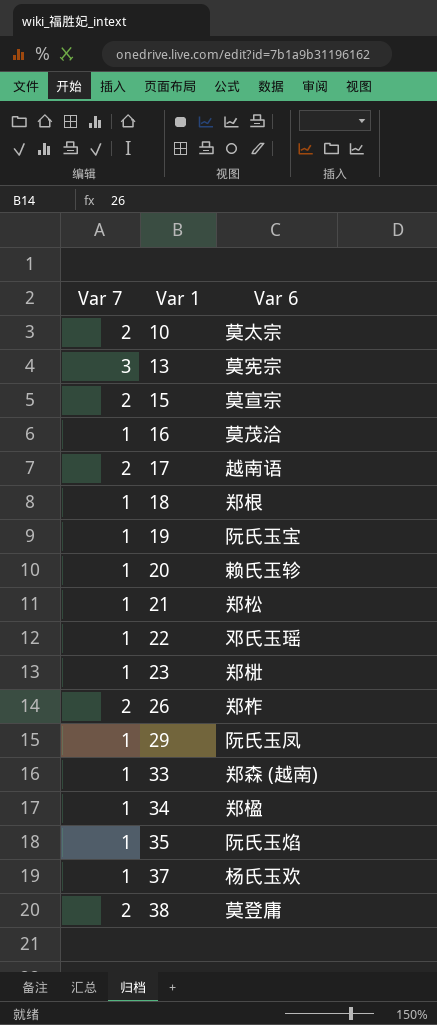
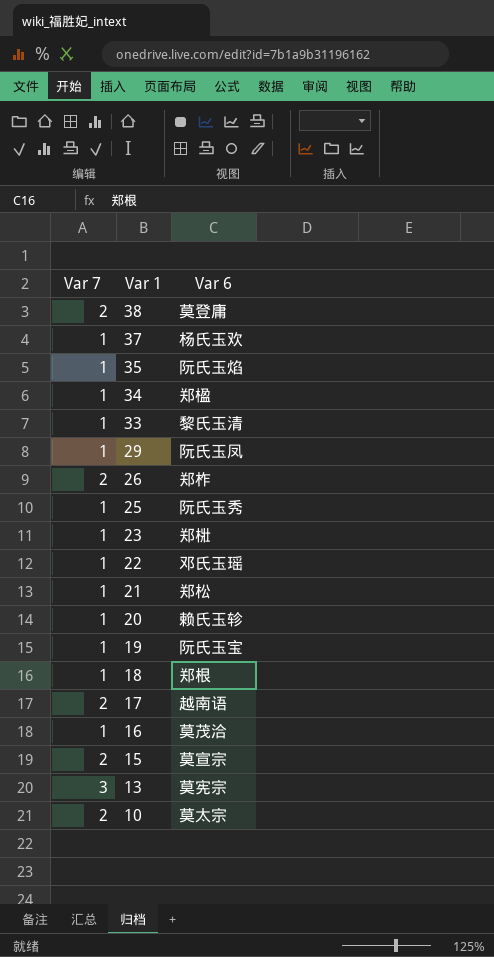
row order: Var 1 ascending -> Var 1 descending
33 | Var 6: 郑森 (越南) -> 黎氏玉清
row 25: none -> 1 | 阮氏玉秀

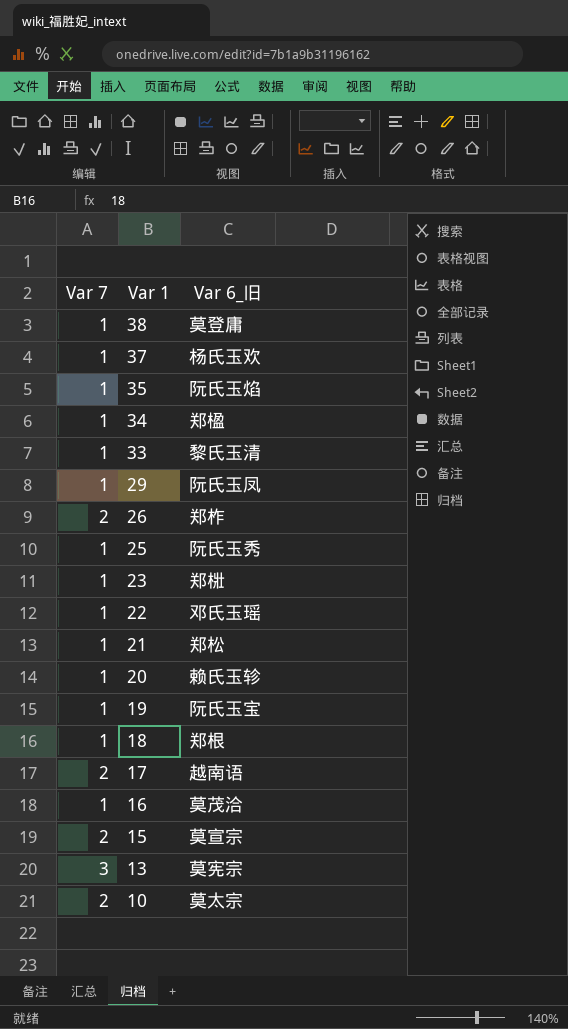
column name: Var 6 -> Var 6_旧
38 | Var 7: 2 -> 1

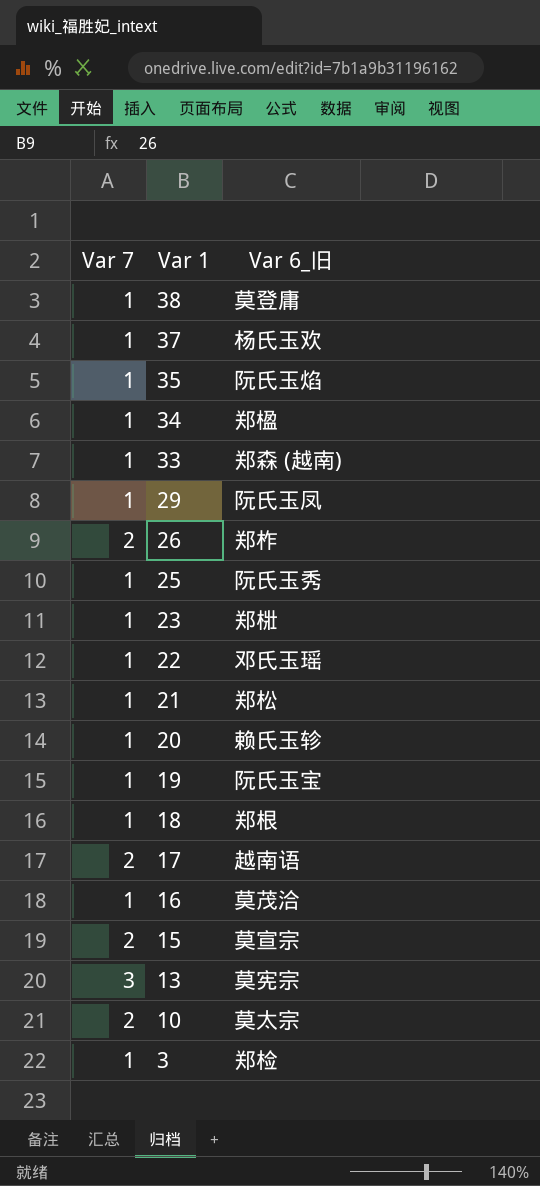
33 | Var 6_旧: 黎氏玉清 -> 郑森 (越南)
row 3: none -> 1 | 郑检

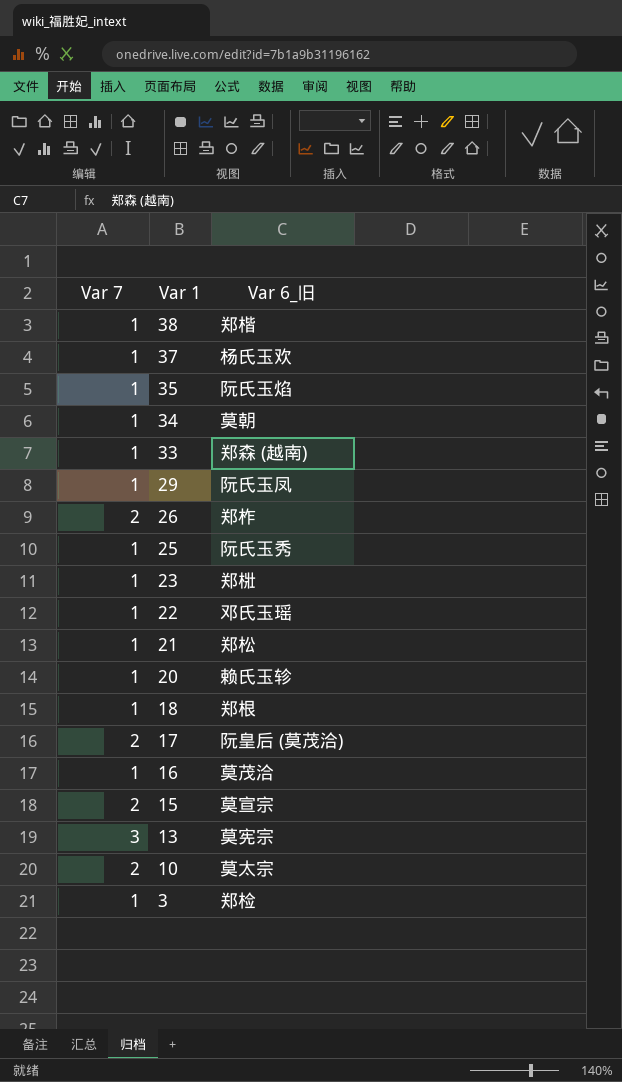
row 19: 1 | 阮氏玉宝 -> none
38 | Var 6_旧: 莫登庸 -> 郑楷
34 | Var 6_旧: 郑楹 -> 莫朝
17 | Var 6_旧: 越南语 -> 阮皇后 (莫茂洽)

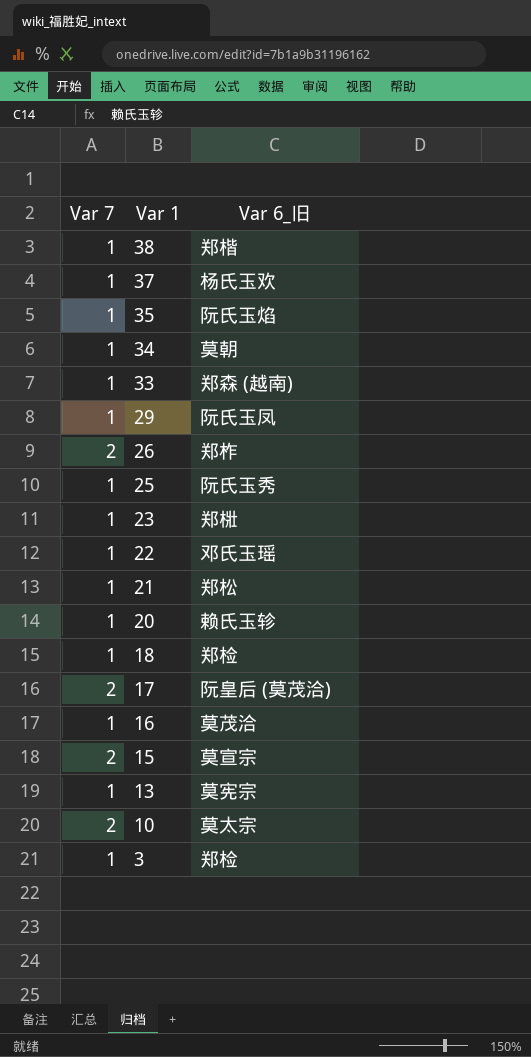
18 | Var 6_旧: 郑根 -> 郑检
13 | Var 7: 3 -> 1

